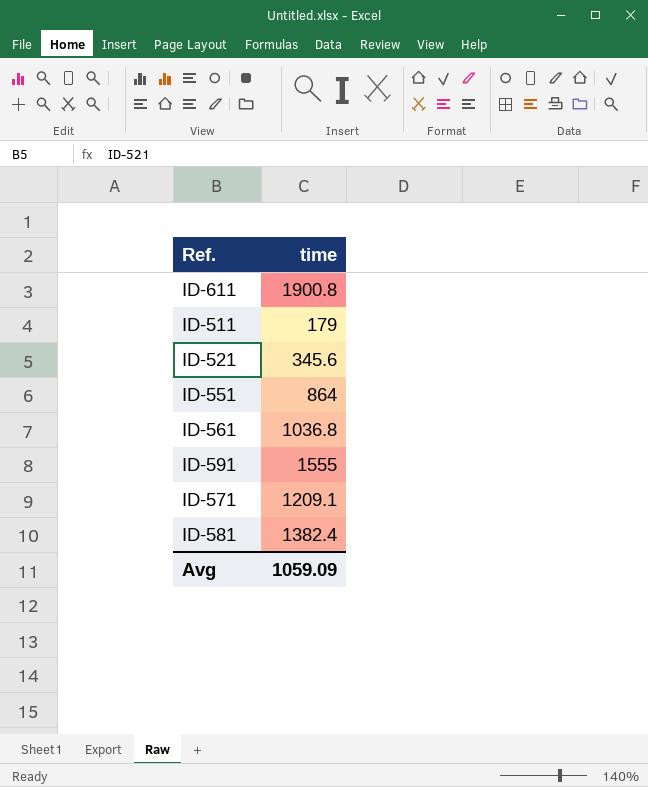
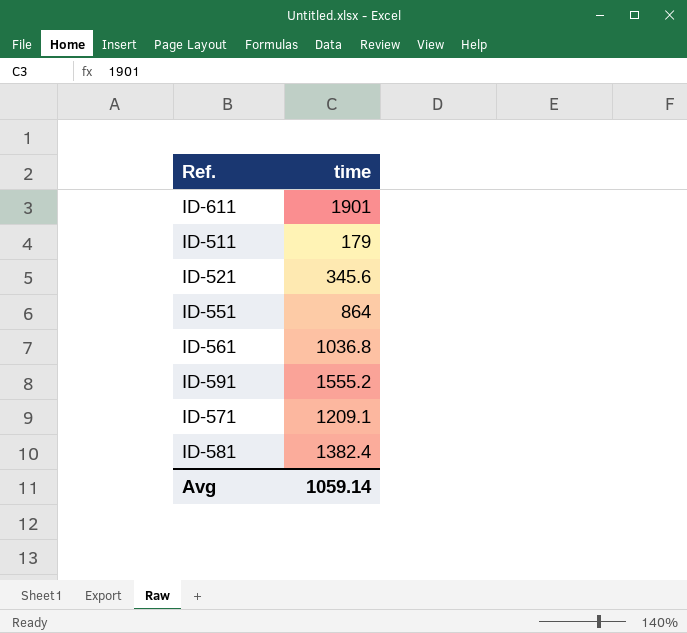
ID-611 | time: 1900.8 -> 1901
ID-591 | time: 1555 -> 1555.2
Avg | time: 1059.09 -> 1059.14

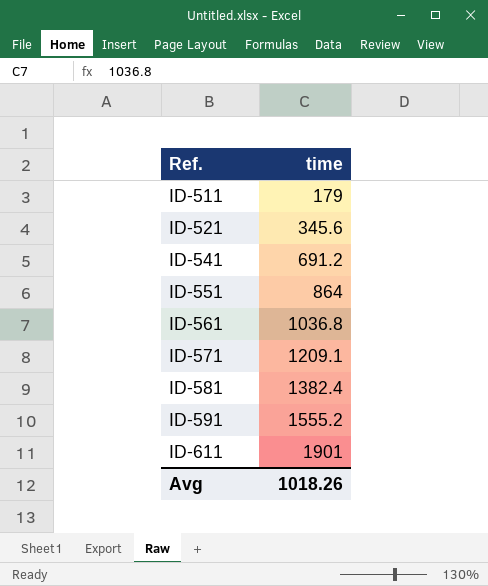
row order: none -> Ref. ascending
row ID-541: none -> 691.2
Avg | time: 1059.14 -> 1018.26

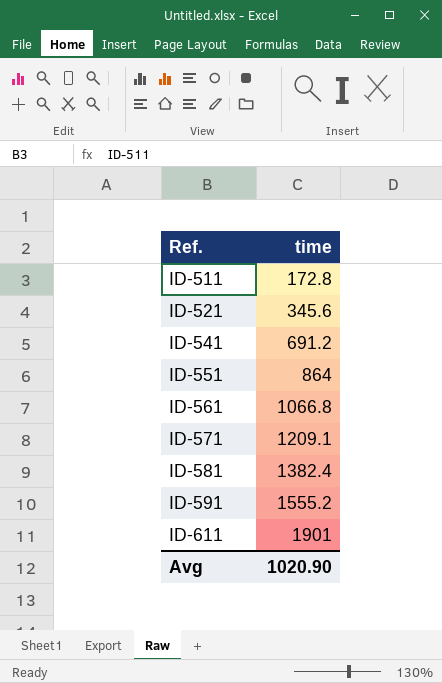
ID-511 | time: 179 -> 172.8
ID-561 | time: 1036.8 -> 1066.8
Avg | time: 1018.26 -> 1020.90

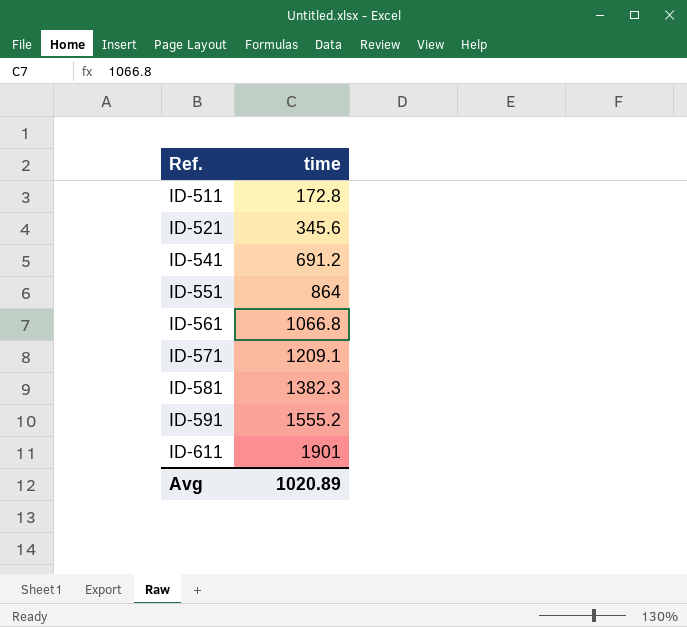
ID-581 | time: 1382.4 -> 1382.3
Avg | time: 1020.90 -> 1020.89

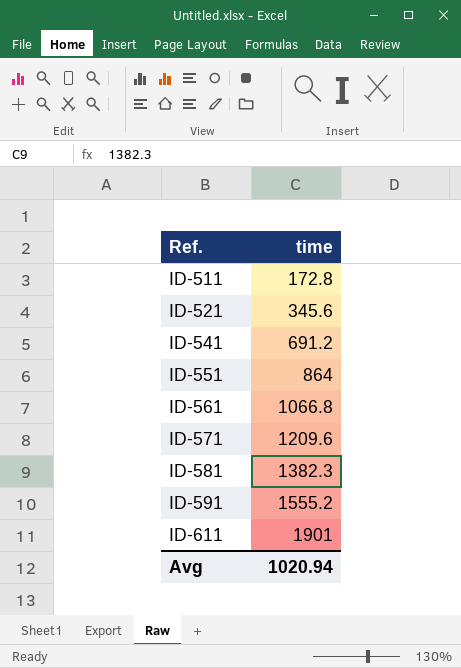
ID-571 | time: 1209.1 -> 1209.6
Avg | time: 1020.89 -> 1020.94

